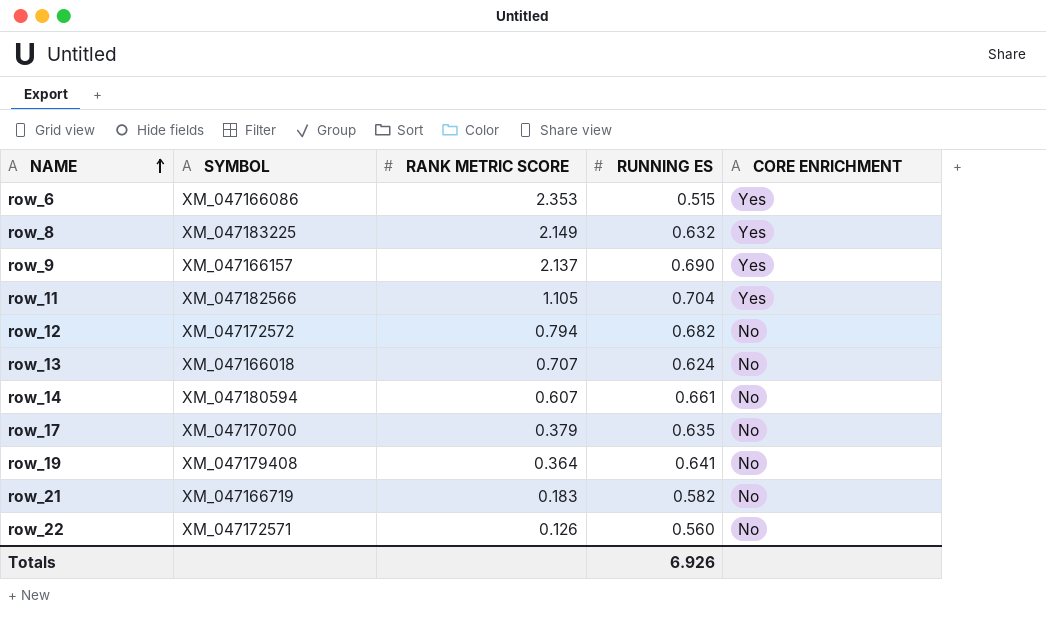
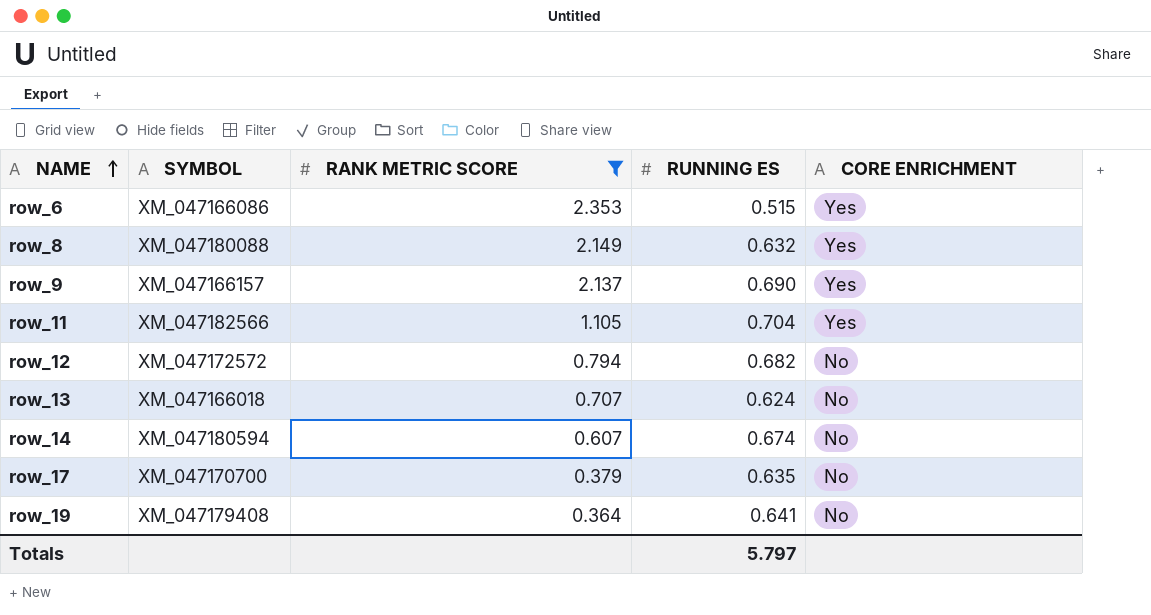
filter: none -> RANK METRIC SCORE >= 0.364
row_8 | SYMBOL: XM_047183225 -> XM_047180088
row_14 | RUNNING ES: 0.661 -> 0.674
Totals | RUNNING ES: 6.926 -> 5.797

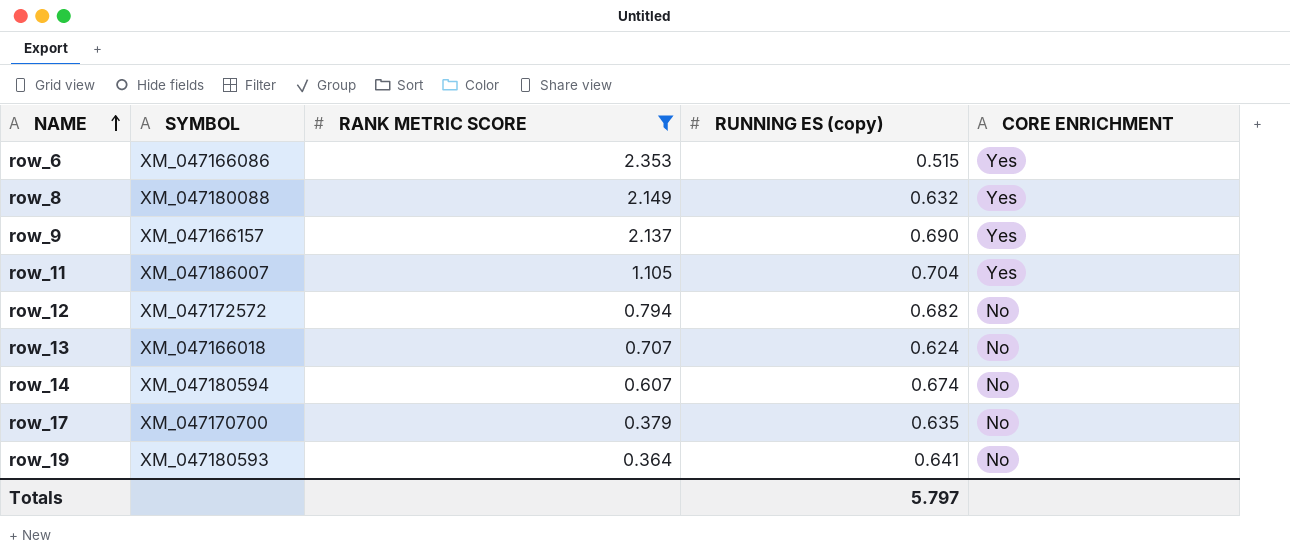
column name: RUNNING ES -> RUNNING ES (copy)
row_11 | SYMBOL: XM_047182566 -> XM_047186007
row_19 | SYMBOL: XM_047179408 -> XM_047180593

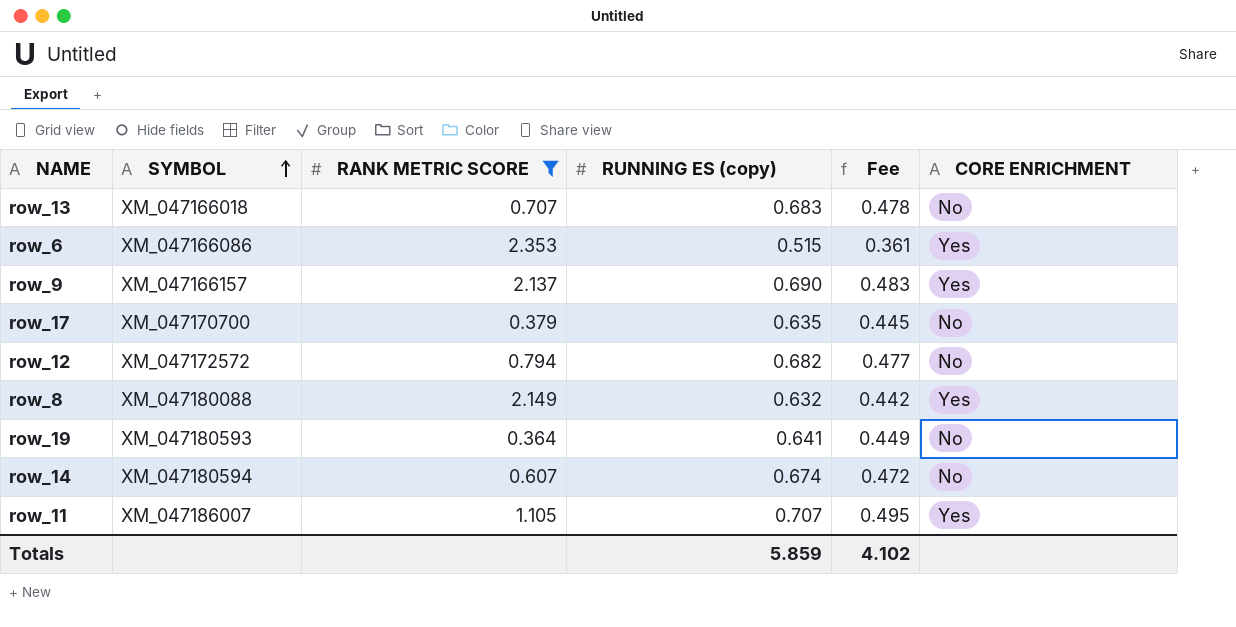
row order: NAME ascending -> SYMBOL ascending
column Fee | formula: none -> [RUNNING ES (copy)] * 0.7
row_13 | RUNNING ES (copy): 0.624 -> 0.683
row_11 | RUNNING ES (copy): 0.704 -> 0.707
Totals | RUNNING ES (copy): 5.797 -> 5.859

